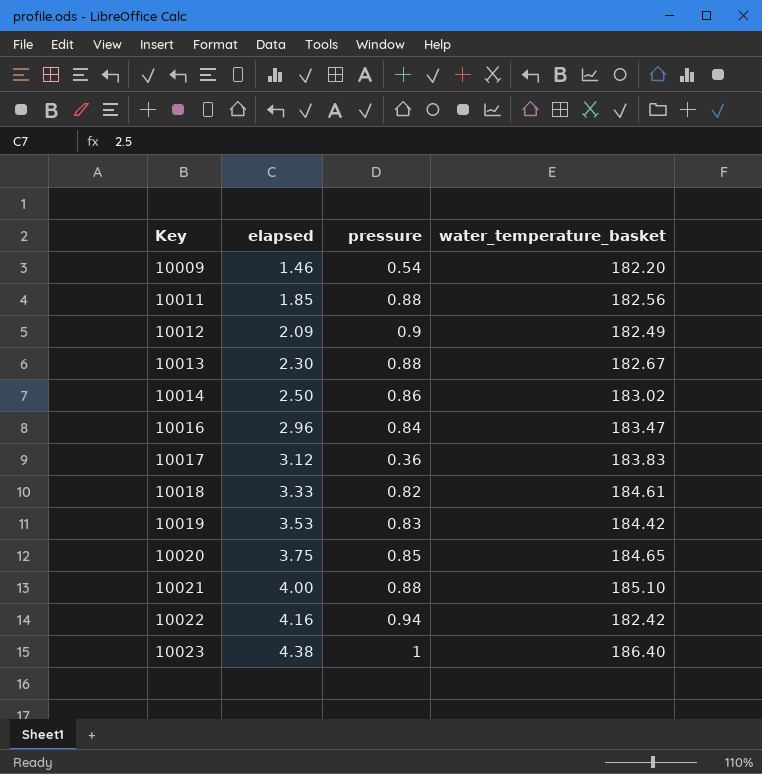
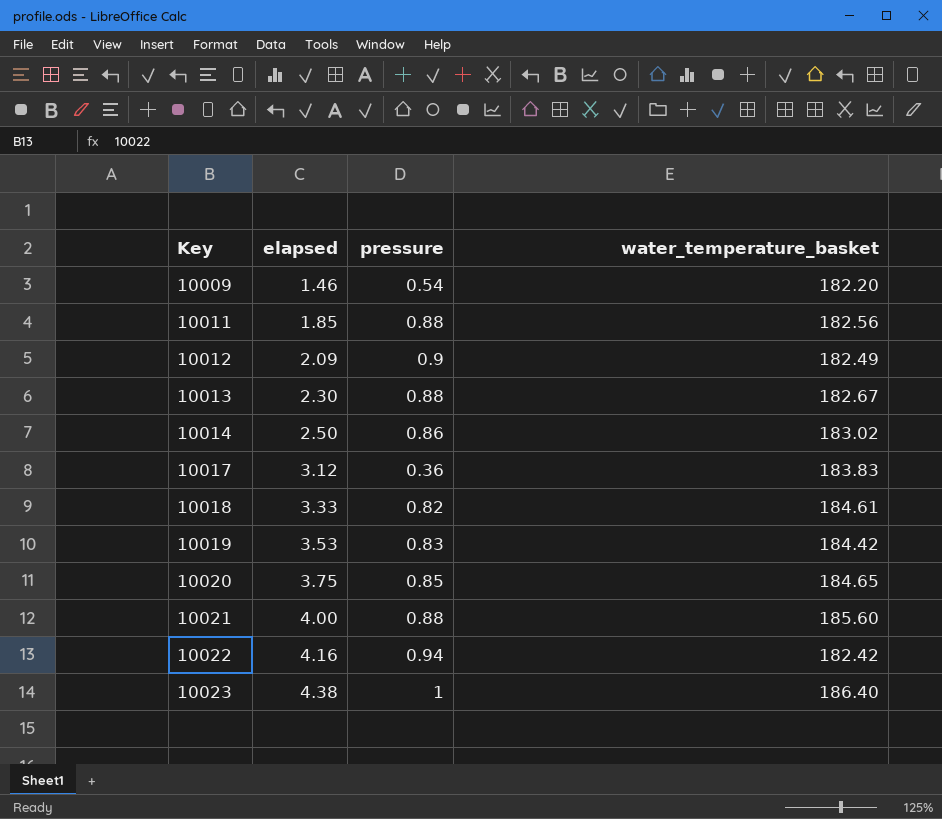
row 10016: 2.96 | 0.84 | 183.47 -> none
10021 | water_temperature_basket: 185.10 -> 185.60

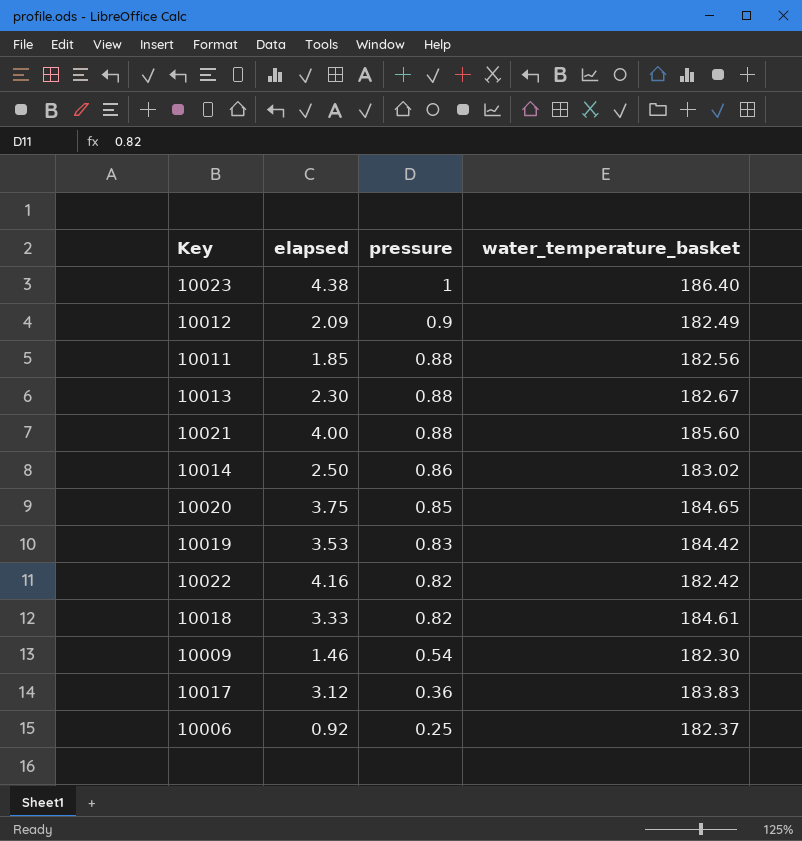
row order: Key ascending -> pressure descending
10022 | pressure: 0.94 -> 0.82
10009 | water_temperature_basket: 182.20 -> 182.30
row 10006: none -> 0.92 | 0.25 | 182.37

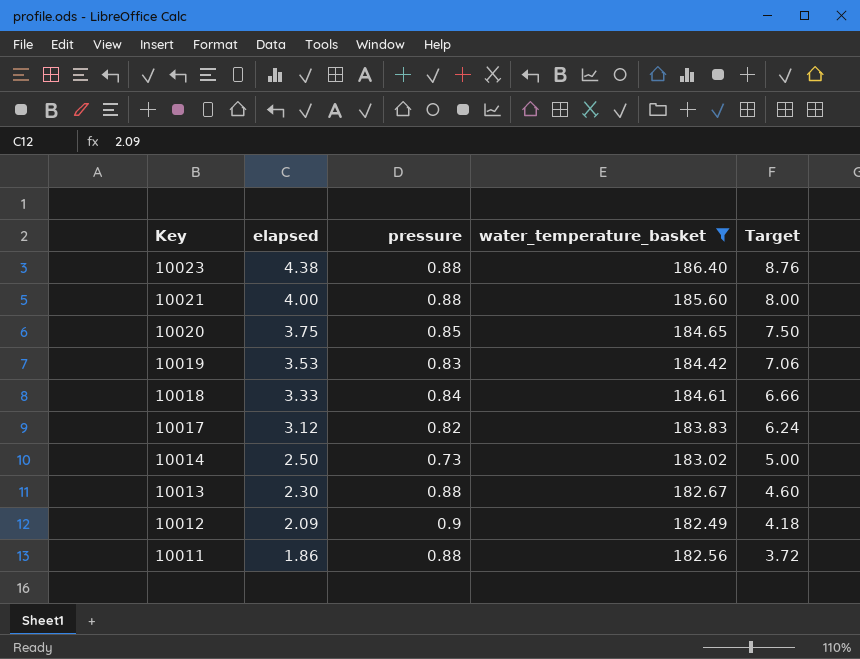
filter: none -> water_temperature_basket >= 182.49
row order: pressure descending -> Key descending
column Target | formula: none -> [elapsed] * 2
10023 | pressure: 1 -> 0.88
10018 | pressure: 0.82 -> 0.84
10017 | pressure: 0.36 -> 0.82
10014 | pressure: 0.86 -> 0.73
10011 | elapsed: 1.85 -> 1.86

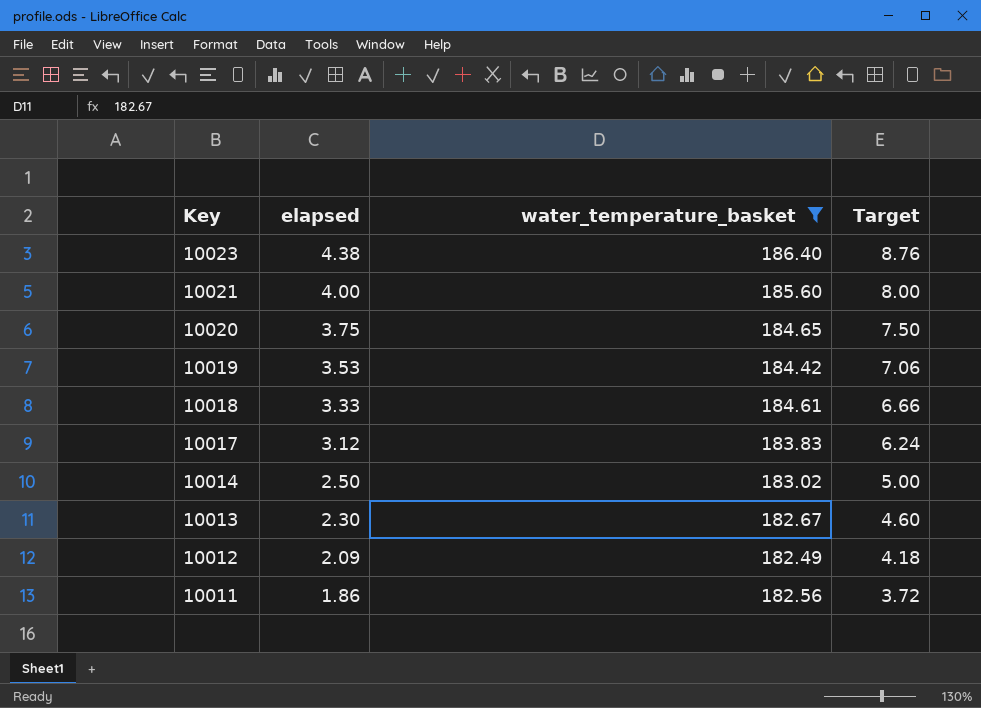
column pressure | position: 3 -> none

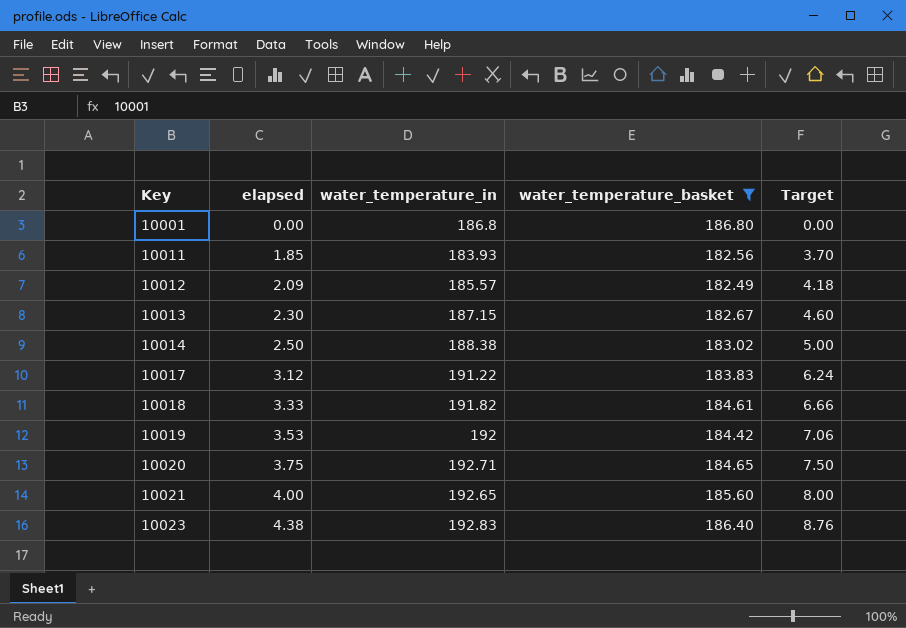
row order: Key descending -> Key ascending
column water_temperature_in | position: none -> 3
row 10001: none -> 0.00 | 186.8 | 186.80 | 0.00
10011 | elapsed: 1.86 -> 1.85
10011 | Target: 3.72 -> 3.70

